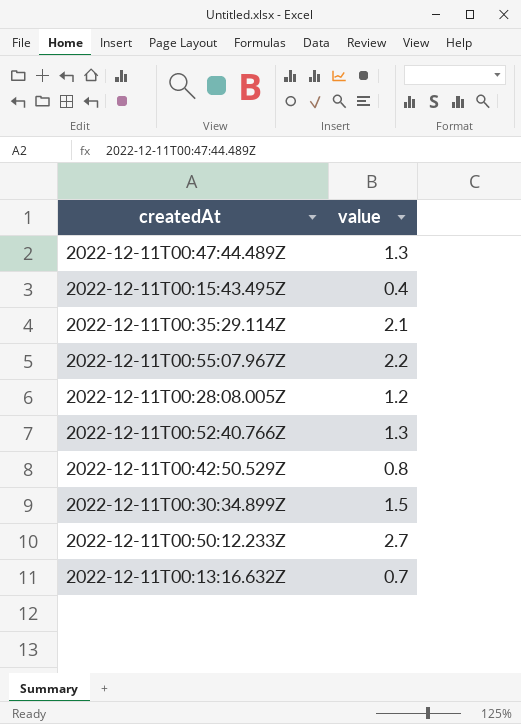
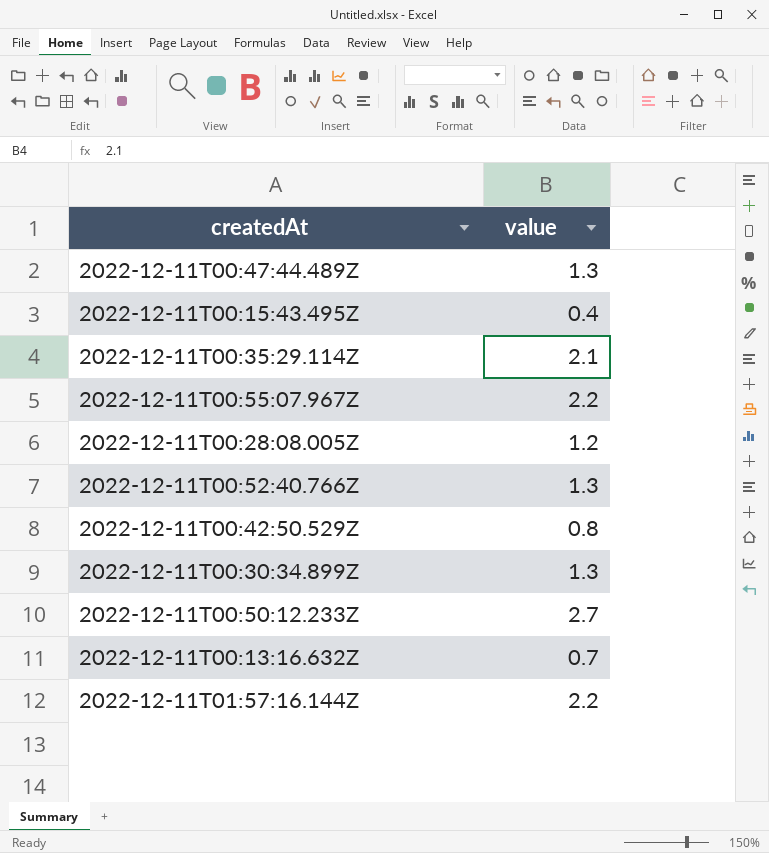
2022-12-11T00:30:34.899Z | value: 1.5 -> 1.3
row 2022-12-11T01:57:16.144Z: none -> 2.2

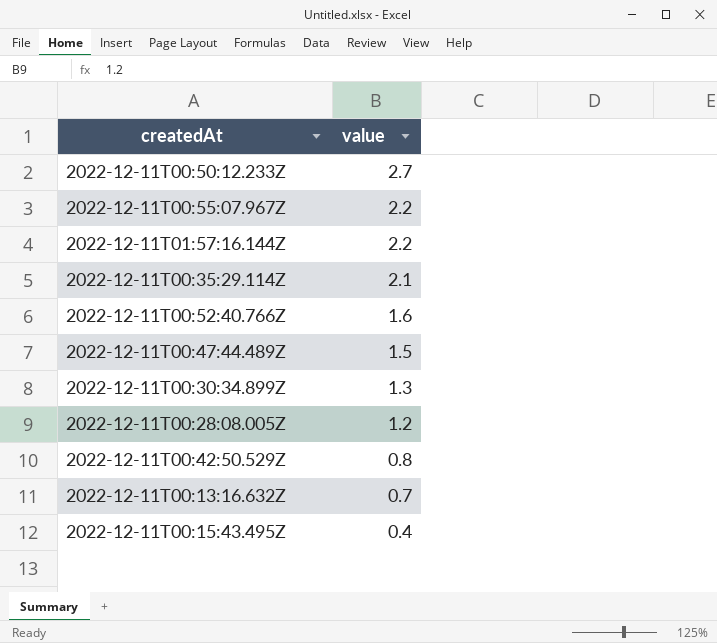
row order: none -> value descending
2022-12-11T00:52:40.766Z | value: 1.3 -> 1.6
2022-12-11T00:47:44.489Z | value: 1.3 -> 1.5

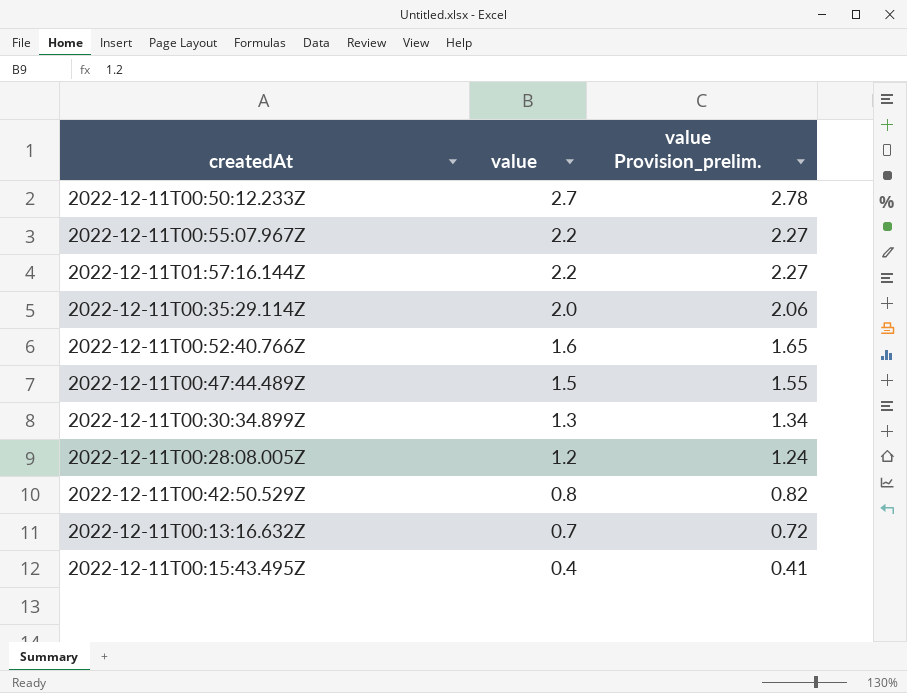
column value Provision_prelim. | formula: none -> [value] * 1.03
2022-12-11T00:35:29.114Z | value: 2.1 -> 2.0

